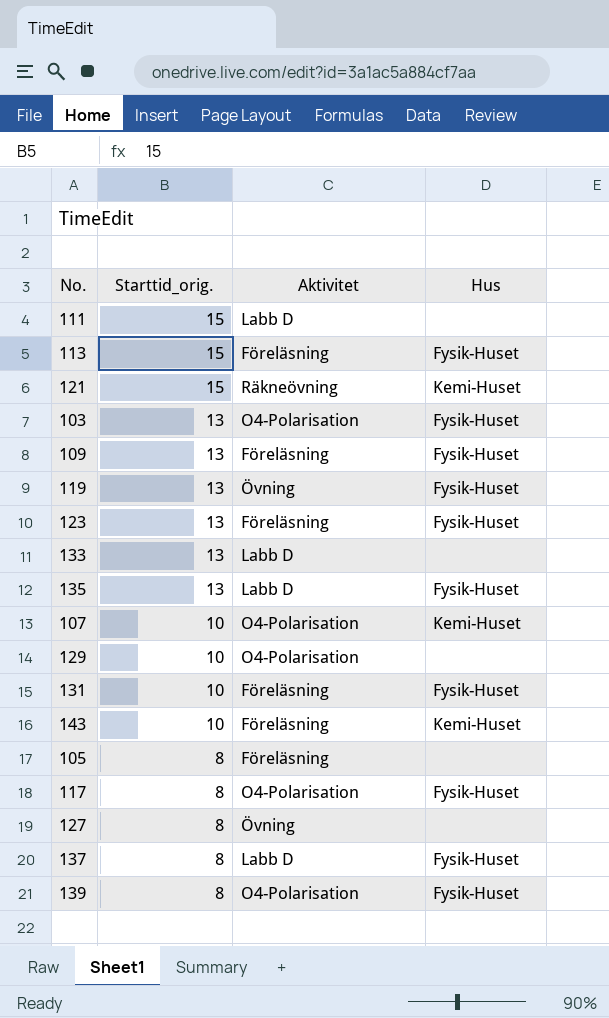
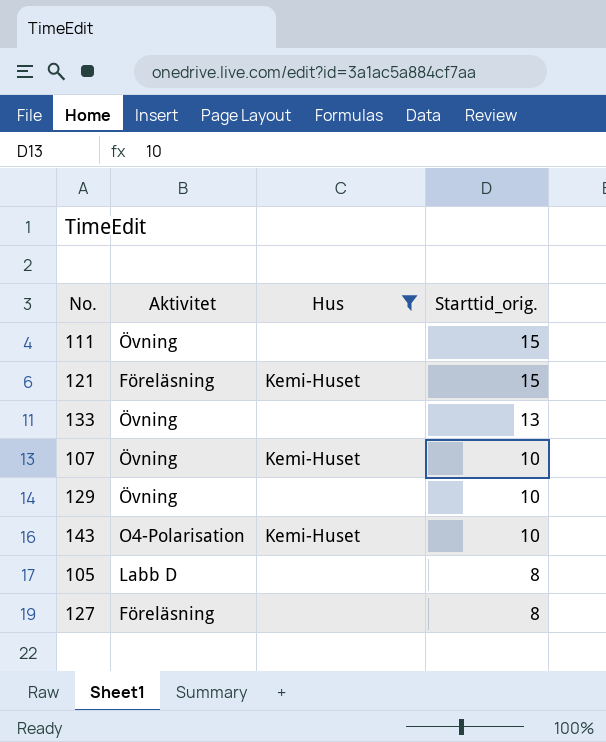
filter: none -> Hus != Fysik-Huset
column Starttid_orig. | position: 2 -> 4
111 | Aktivitet: Labb D -> Övning
121 | Aktivitet: Räkneövning -> Föreläsning
133 | Aktivitet: Labb D -> Övning
107 | Aktivitet: O4-Polarisation -> Övning
129 | Aktivitet: O4-Polarisation -> Övning
143 | Aktivitet: Föreläsning -> O4-Polarisation
105 | Aktivitet: Föreläsning -> Labb D
127 | Aktivitet: Övning -> Föreläsning

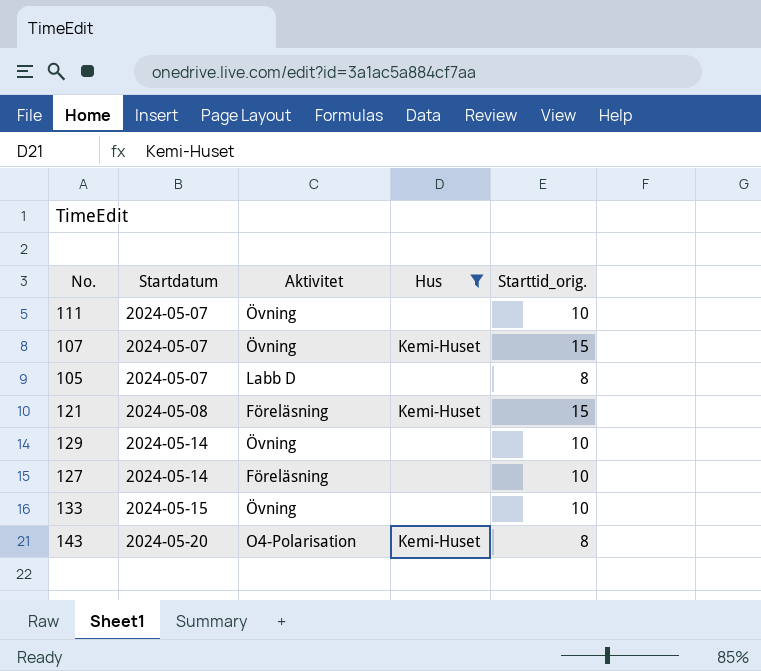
row order: Starttid_orig. descending -> Startdatum ascending
column Startdatum | position: none -> 2
111 | Starttid_orig.: 15 -> 10
107 | Starttid_orig.: 10 -> 15
127 | Starttid_orig.: 8 -> 10
133 | Starttid_orig.: 13 -> 10
143 | Starttid_orig.: 10 -> 8

